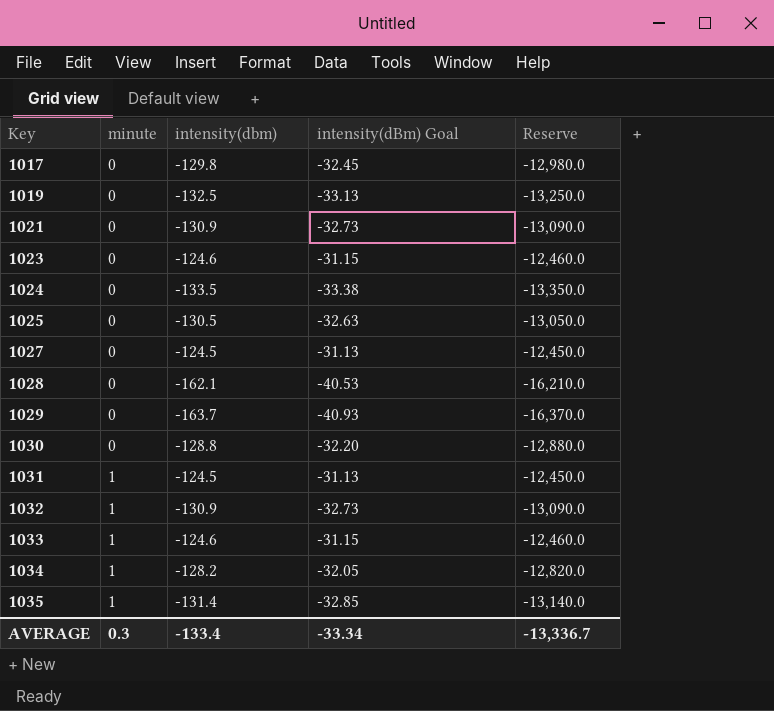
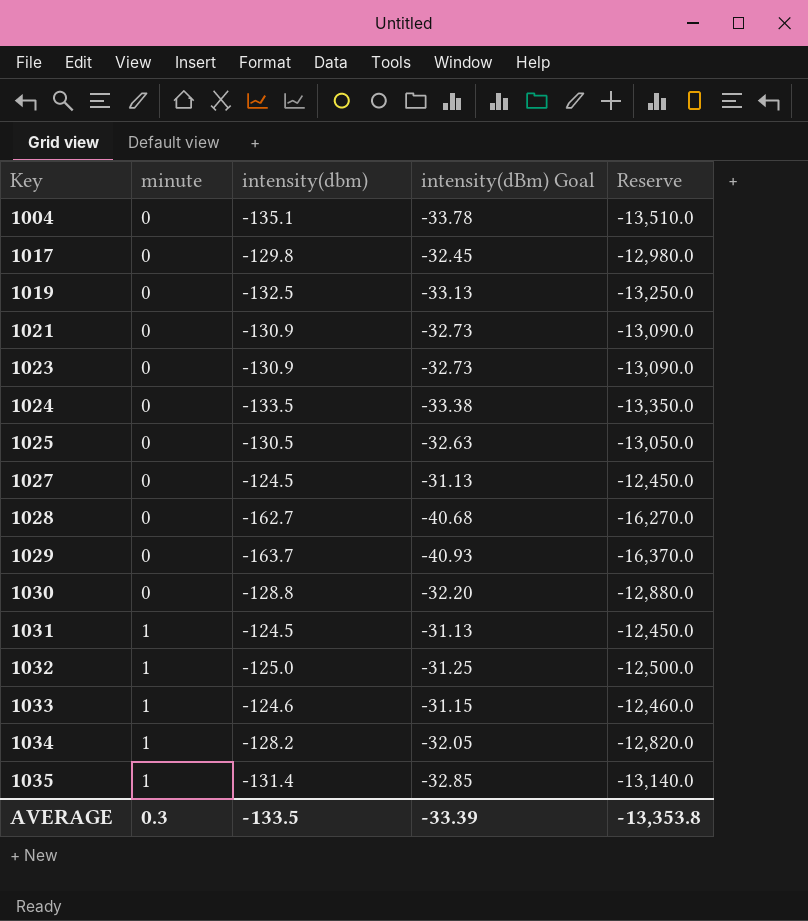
row 1004: none -> 0 | -135.1 | -33.78 | -13,510.0
1023 | intensity(dbm): -124.6 -> -130.9
1023 | intensity(dBm) Goal: -31.15 -> -32.73
1023 | Reserve: -12,460.0 -> -13,090.0
1028 | intensity(dbm): -162.1 -> -162.7
1028 | intensity(dBm) Goal: -40.53 -> -40.68
1028 | Reserve: -16,210.0 -> -16,270.0
1032 | intensity(dbm): -130.9 -> -125.0
1032 | intensity(dBm) Goal: -32.73 -> -31.25
1032 | Reserve: -13,090.0 -> -12,500.0
AVERAGE | intensity(dbm): -133.4 -> -133.5
AVERAGE | intensity(dBm) Goal: -33.34 -> -33.39
AVERAGE | Reserve: -13,336.7 -> -13,353.8

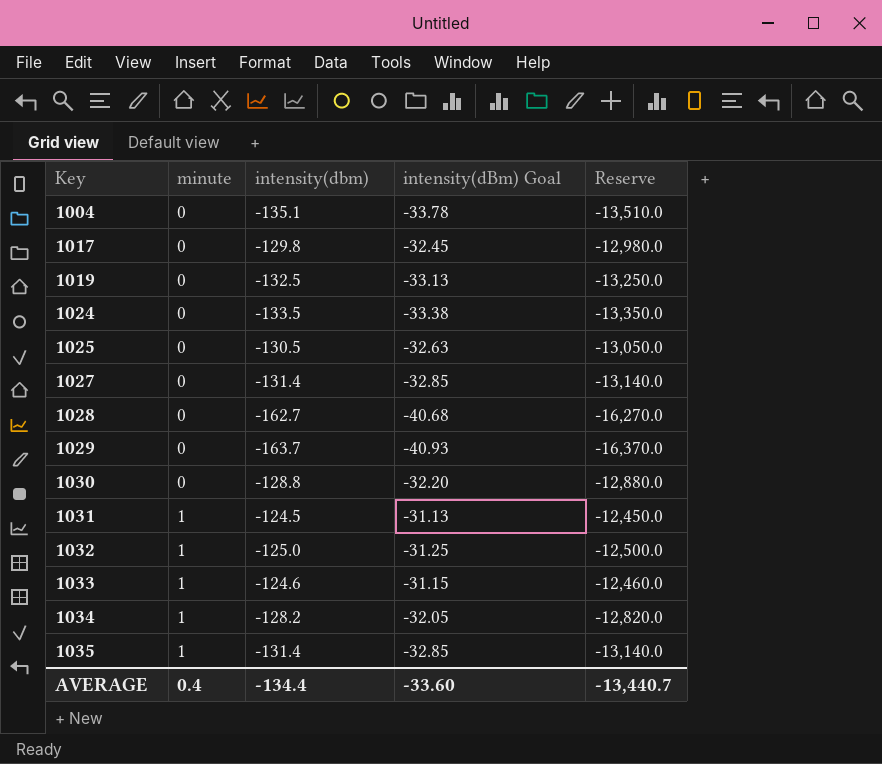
row 1021: 0 | -130.9 | -32.73 | -13,090.0 -> none
row 1023: 0 | -130.9 | -32.73 | -13,090.0 -> none
1027 | intensity(dbm): -124.5 -> -131.4
1027 | intensity(dBm) Goal: -31.13 -> -32.85
1027 | Reserve: -12,450.0 -> -13,140.0
AVERAGE | minute: 0.3 -> 0.4
AVERAGE | intensity(dbm): -133.5 -> -134.4
AVERAGE | intensity(dBm) Goal: -33.39 -> -33.60
AVERAGE | Reserve: -13,353.8 -> -13,440.7

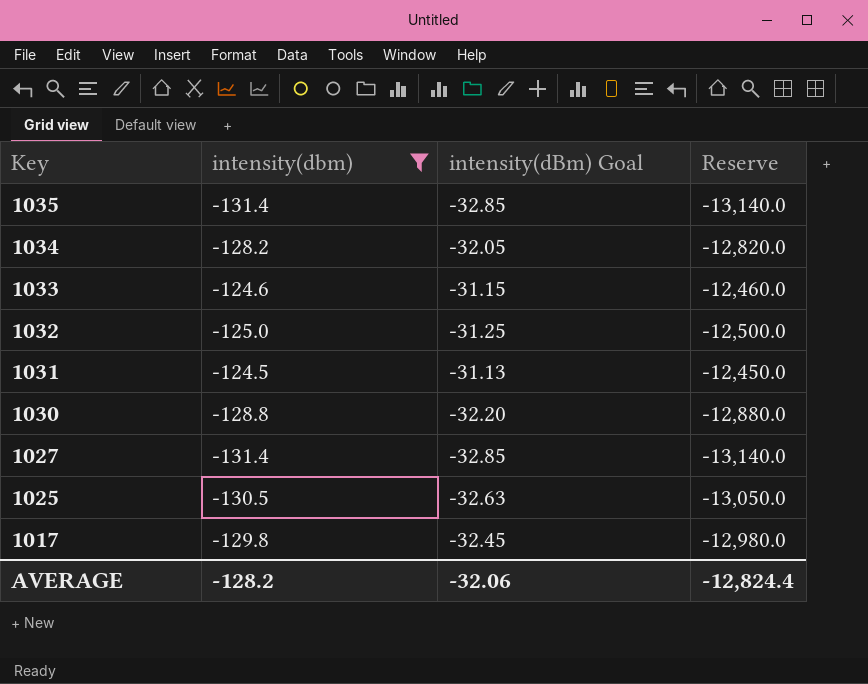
filter: none -> intensity(dbm) >= -131.4
row order: Key ascending -> Key descending
column minute | position: 2 -> none
AVERAGE | intensity(dbm): -134.4 -> -128.2
AVERAGE | intensity(dBm) Goal: -33.60 -> -32.06
AVERAGE | Reserve: -13,440.7 -> -12,824.4

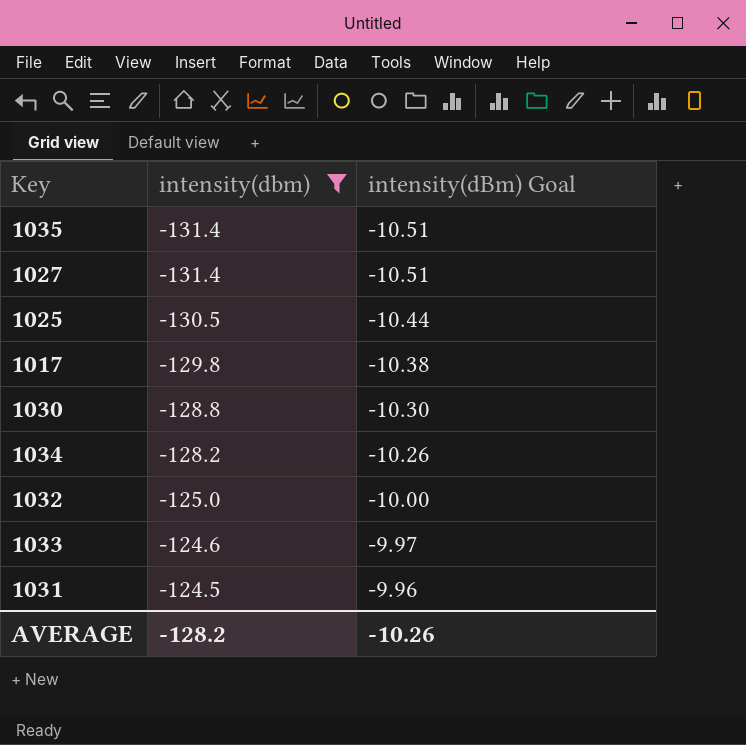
row order: Key descending -> intensity(dbm) ascending
column Reserve | formula: [intensity(dbm)] * 100 -> none
column intensity(dBm) Goal | formula: [intensity(dbm)] * 0.25 -> [intensity(dbm)] * 0.08
AVERAGE | intensity(dBm) Goal: -32.06 -> -10.26

